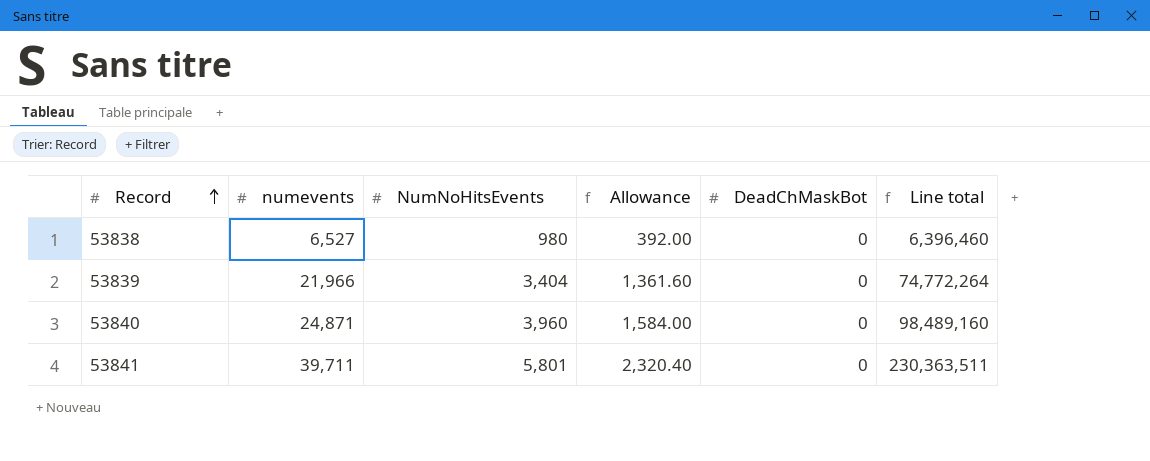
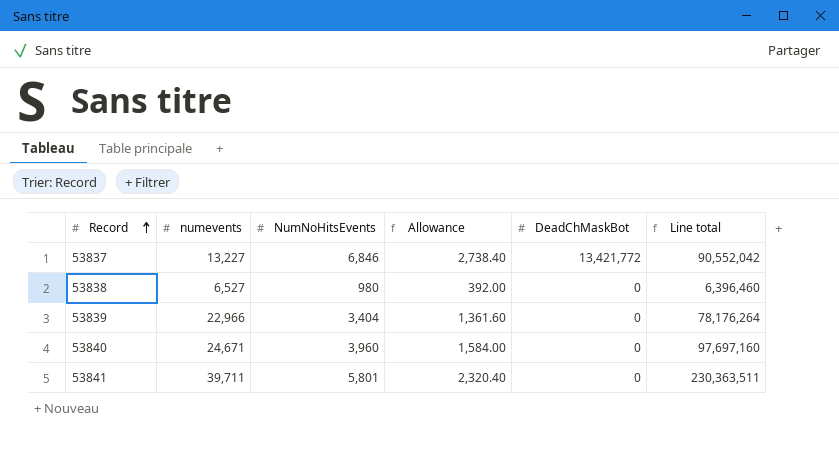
row 53837: none -> 13,227 | 6,846 | 2,738.40 | 13,421,772 | 90,552,042
53839 | numevents: 21,966 -> 22,966
53839 | Line total: 74,772,264 -> 78,176,264
53840 | numevents: 24,871 -> 24,671
53840 | Line total: 98,489,160 -> 97,697,160

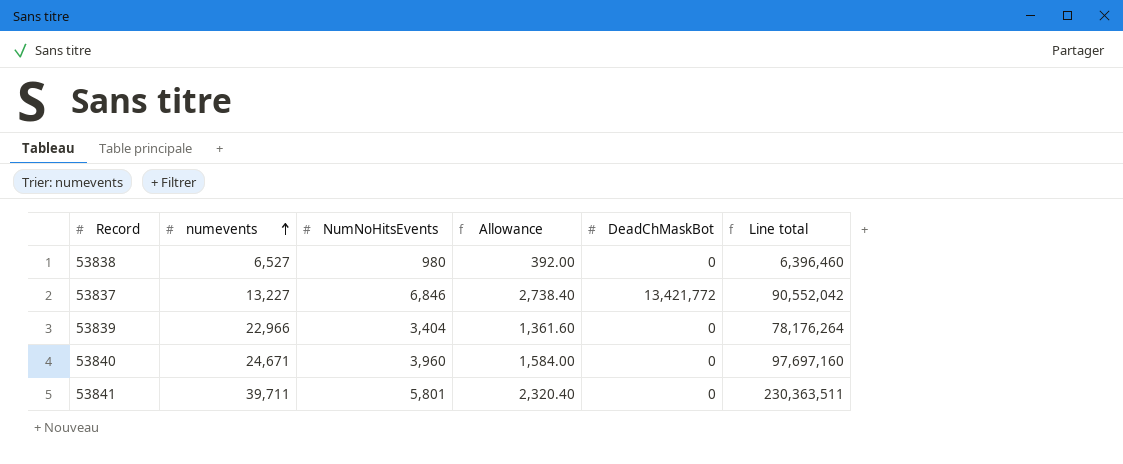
row order: Record ascending -> numevents ascending

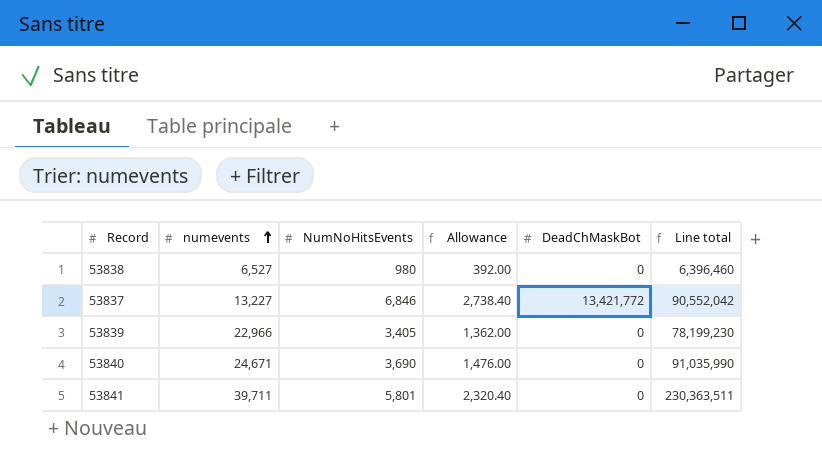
53839 | NumNoHitsEvents: 3,404 -> 3,405
53839 | Allowance: 1,361.60 -> 1,362.00
53839 | Line total: 78,176,264 -> 78,199,230
53840 | NumNoHitsEvents: 3,960 -> 3,690
53840 | Allowance: 1,584.00 -> 1,476.00
53840 | Line total: 97,697,160 -> 91,035,990

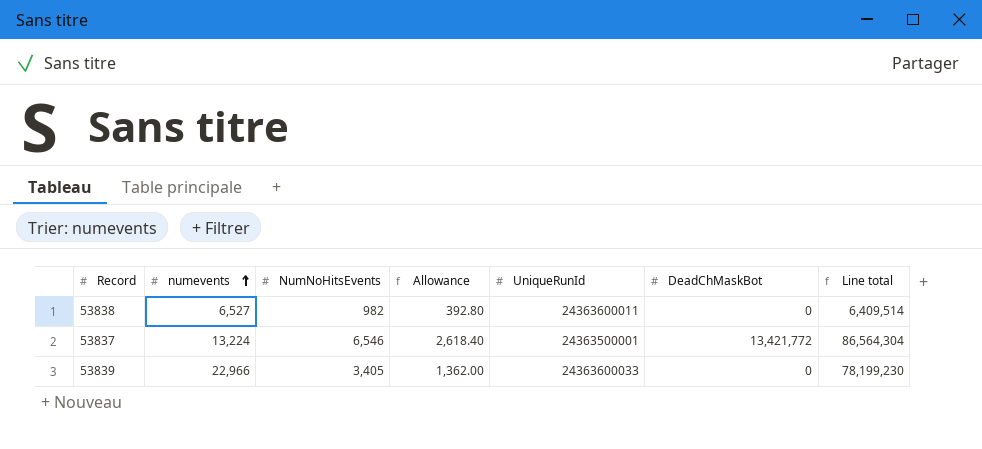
column UniqueRunId | position: none -> 5
row 53840: 24,671 | 3,690 | 1,476.00 | 0 | 91,035,990 -> none
row 53841: 39,711 | 5,801 | 2,320.40 | 0 | 230,363,511 -> none
53838 | NumNoHitsEvents: 980 -> 982
53838 | Allowance: 392.00 -> 392.80
53838 | Line total: 6,396,460 -> 6,409,514
53837 | numevents: 13,227 -> 13,224
53837 | NumNoHitsEvents: 6,846 -> 6,546
53837 | Allowance: 2,738.40 -> 2,618.40
53837 | Line total: 90,552,042 -> 86,564,304

